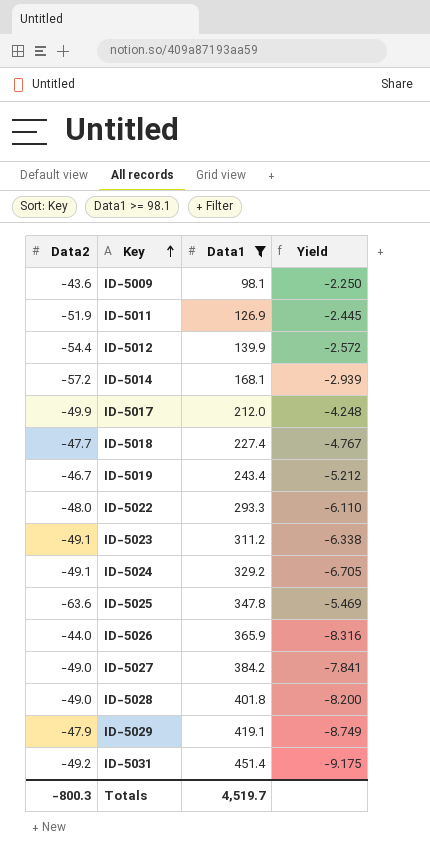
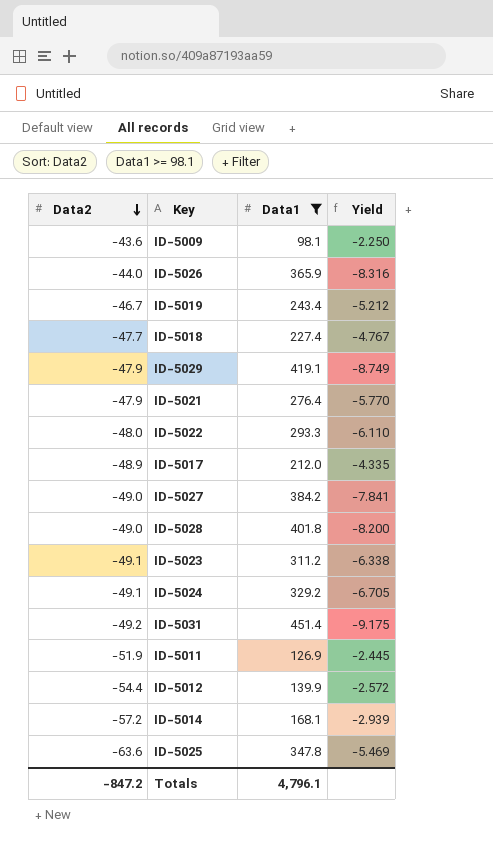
row order: Key ascending -> Data2 descending
row ID-5021: none -> -47.9 | 276.4 | -5.770
ID-5017 | Data2: -49.9 -> -48.9
ID-5017 | Yield: -4.248 -> -4.335
Totals | Data2: -800.3 -> -847.2
Totals | Data1: 4,519.7 -> 4,796.1

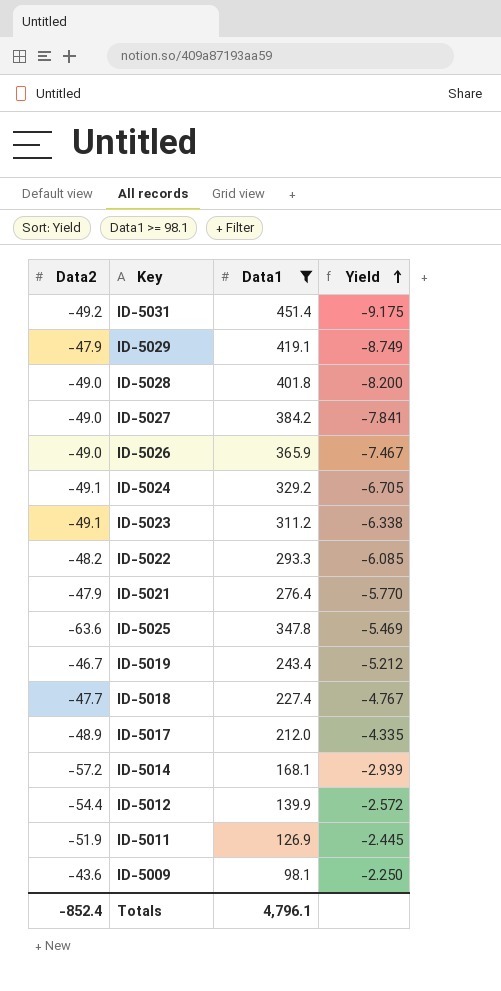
row order: Data2 descending -> Yield ascending
ID-5026 | Data2: -44.0 -> -49.0
ID-5026 | Yield: -8.316 -> -7.467
ID-5022 | Data2: -48.0 -> -48.2
ID-5022 | Yield: -6.110 -> -6.085
Totals | Data2: -847.2 -> -852.4

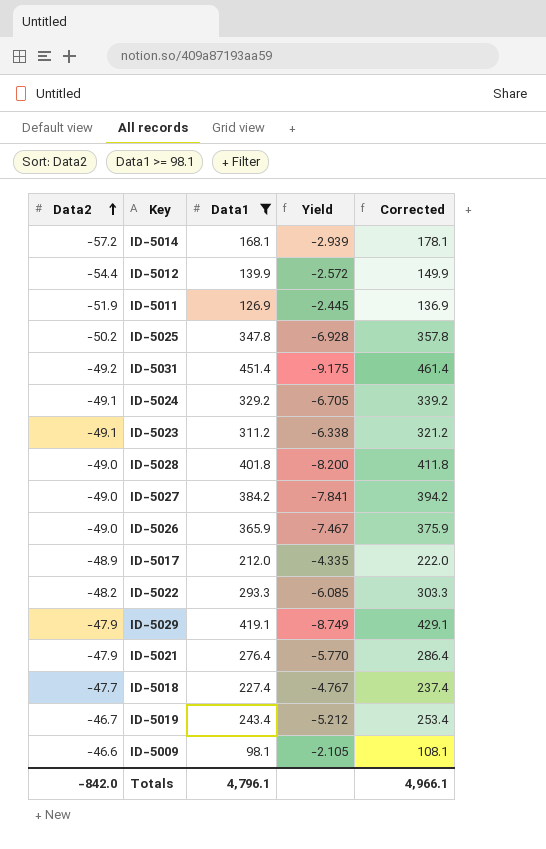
row order: Yield ascending -> Data2 ascending
column Corrected | formula: none -> [Data1] + 10
ID-5025 | Data2: -63.6 -> -50.2
ID-5025 | Yield: -5.469 -> -6.928
ID-5009 | Data2: -43.6 -> -46.6
ID-5009 | Yield: -2.250 -> -2.105
Totals | Data2: -852.4 -> -842.0

